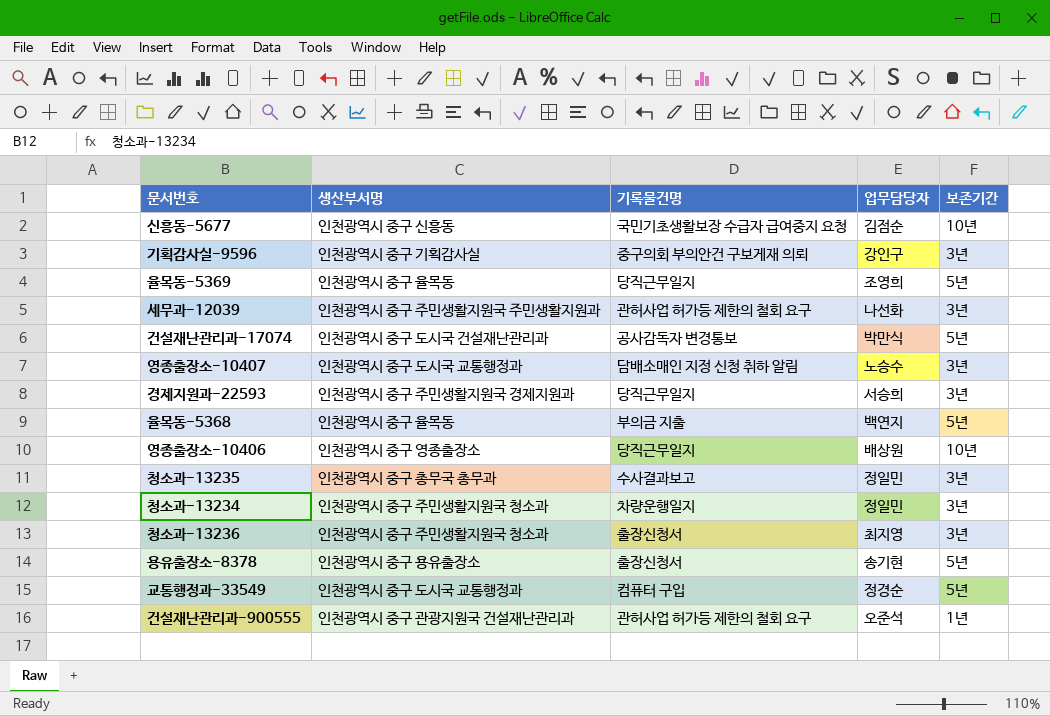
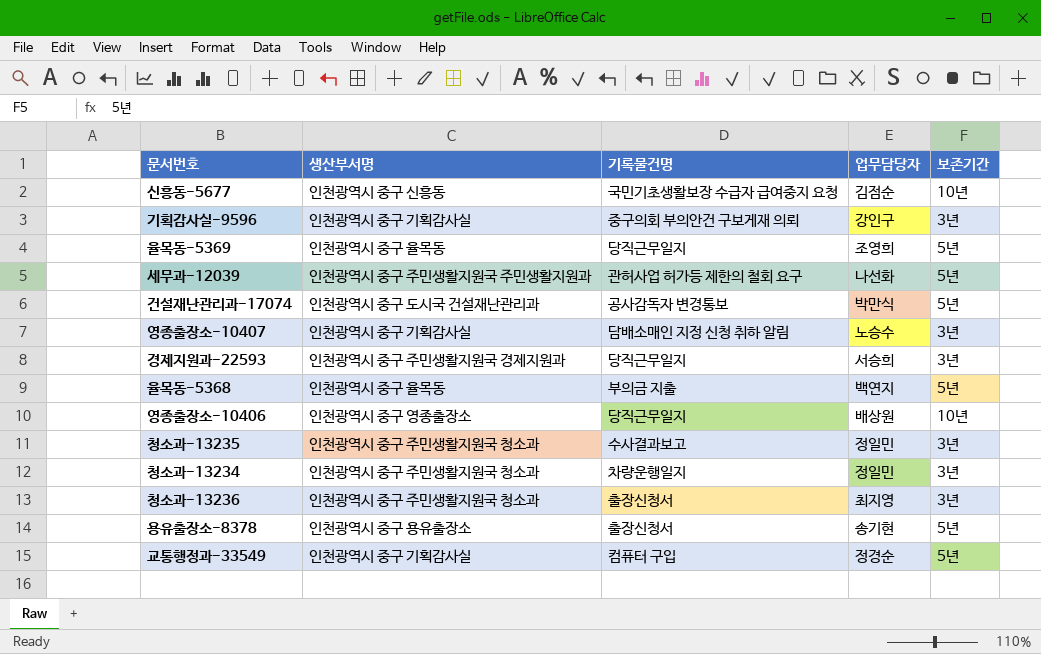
row 건설재난관리과-900555: 인천광역시 중구 관광지원국 건설재난관리과 | 관허사업 허가등 제한의 철회 요구 | 오준석 | 1년 -> none
세무과-12039 | 보존기간: 3년 -> 5년
영종출장소-10407 | 생산부서명: 인천광역시 중구 도시국 교통행정과 -> 인천광역시 중구 기획감사실
청소과-13235 | 생산부서명: 인천광역시 중구 총무국 총무과 -> 인천광역시 중구 주민생활지원국 청소과
교통행정과-33549 | 생산부서명: 인천광역시 중구 도시국 교통행정과 -> 인천광역시 중구 기획감사실

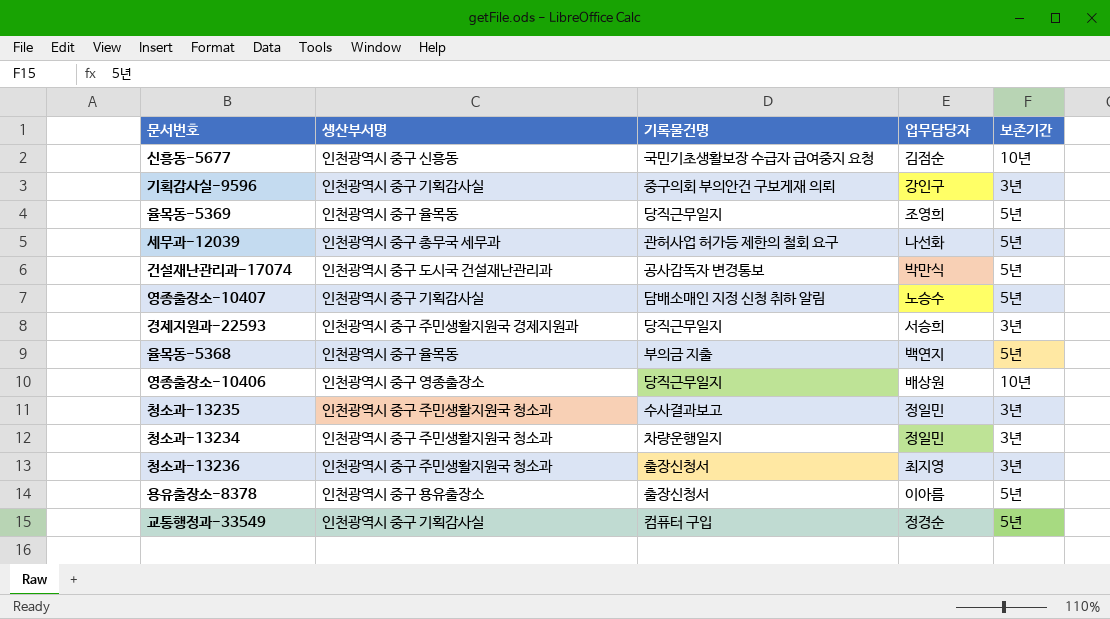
세무과-12039 | 생산부서명: 인천광역시 중구 주민생활지원국 주민생활지원과 -> 인천광역시 중구 총무국 세무과
영종출장소-10407 | 보존기간: 3년 -> 5년
용유출장소-8378 | 업무담당자: 송기현 -> 이아름

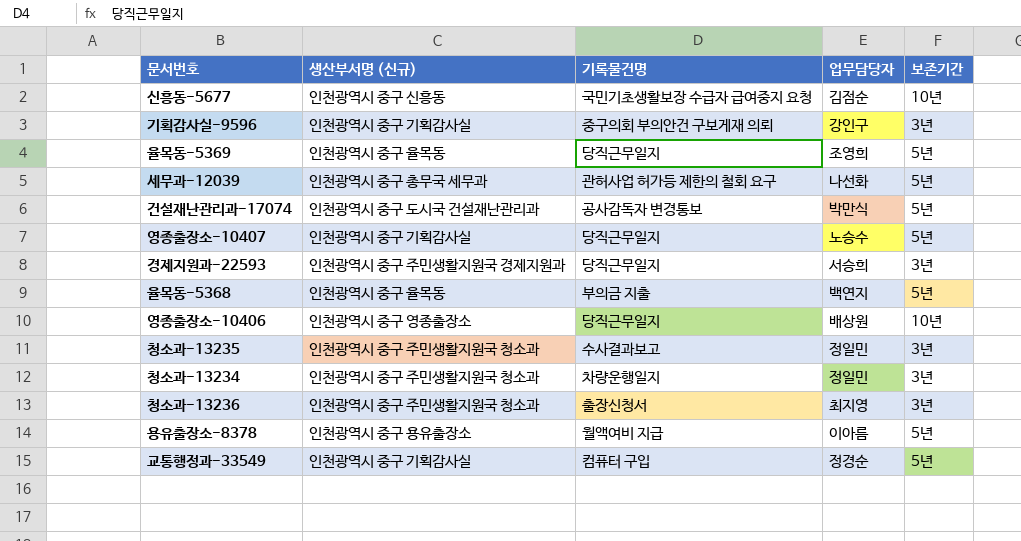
column name: 생산부서명 -> 생산부서명 (신규)
영종출장소-10407 | 기록물건명: 담배소매인 지정 신청 취하 알림 -> 당직근무일지
용유출장소-8378 | 기록물건명: 출장신청서 -> 월액여비 지급

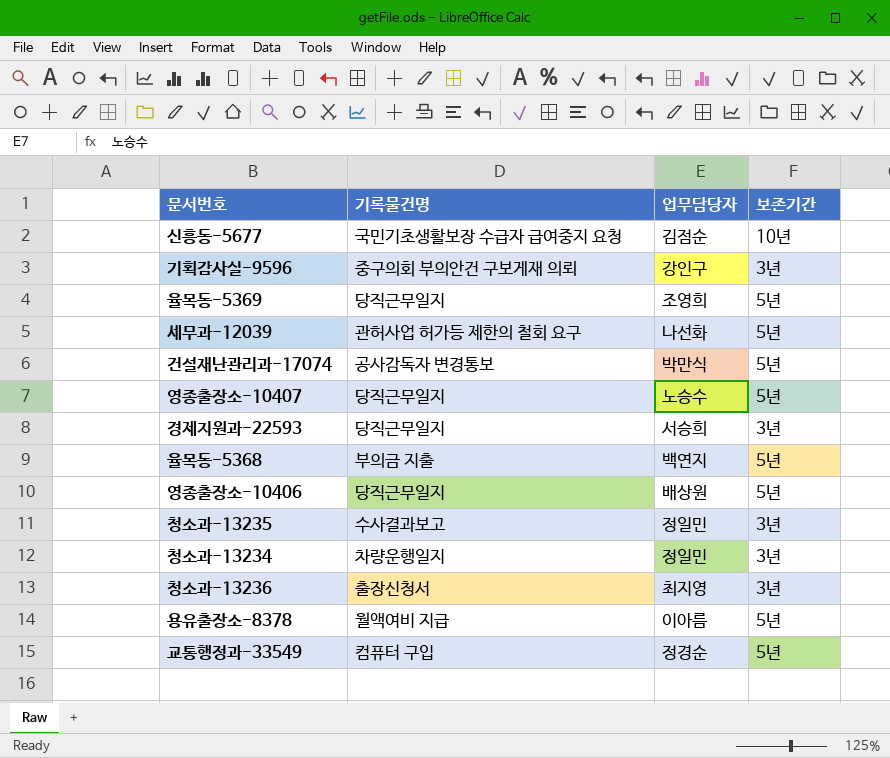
column 생산부서명 (신규) | position: 2 -> none
영종출장소-10406 | 보존기간: 10년 -> 5년

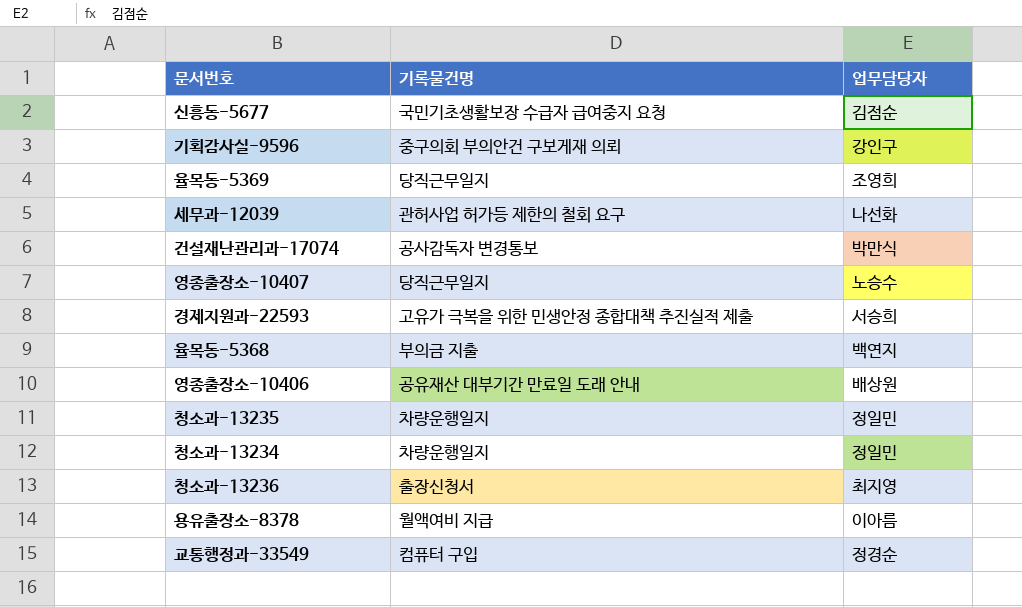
column 보존기간 | position: 4 -> none
경제지원과-22593 | 기록물건명: 당직근무일지 -> 고유가 극복을 위한 민생안정 종합대책 추진실적 제출
영종출장소-10406 | 기록물건명: 당직근무일지 -> 공유재산 대부기간 만료일 도래 안내
청소과-13235 | 기록물건명: 수사결과보고 -> 차량운행일지

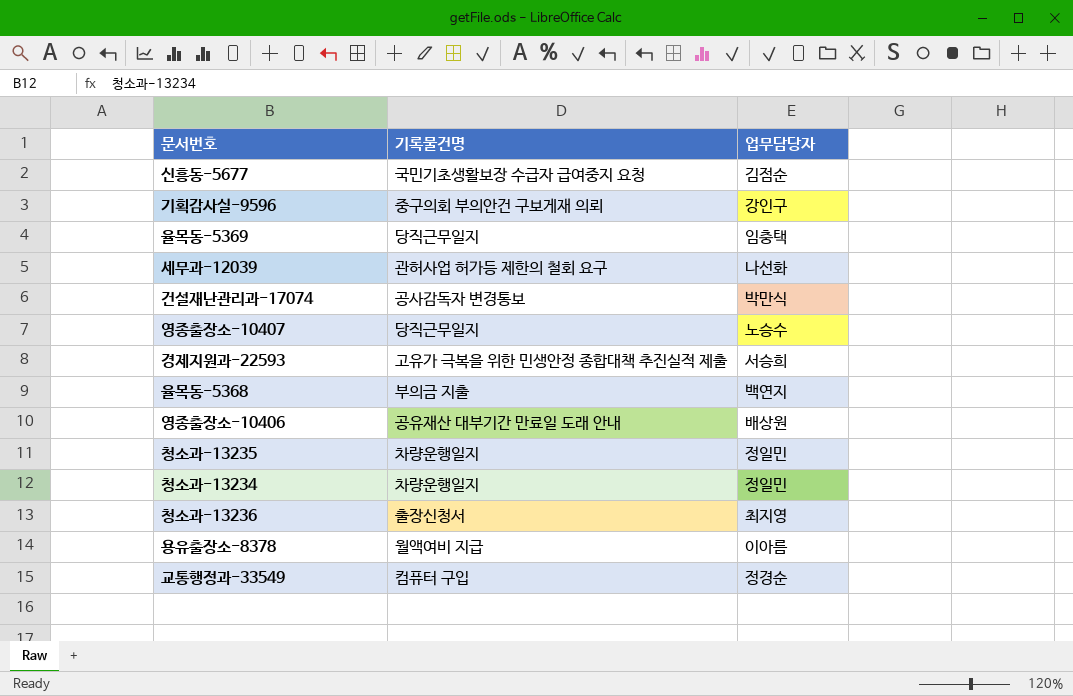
율목동-5369 | 업무담당자: 조영희 -> 임충택

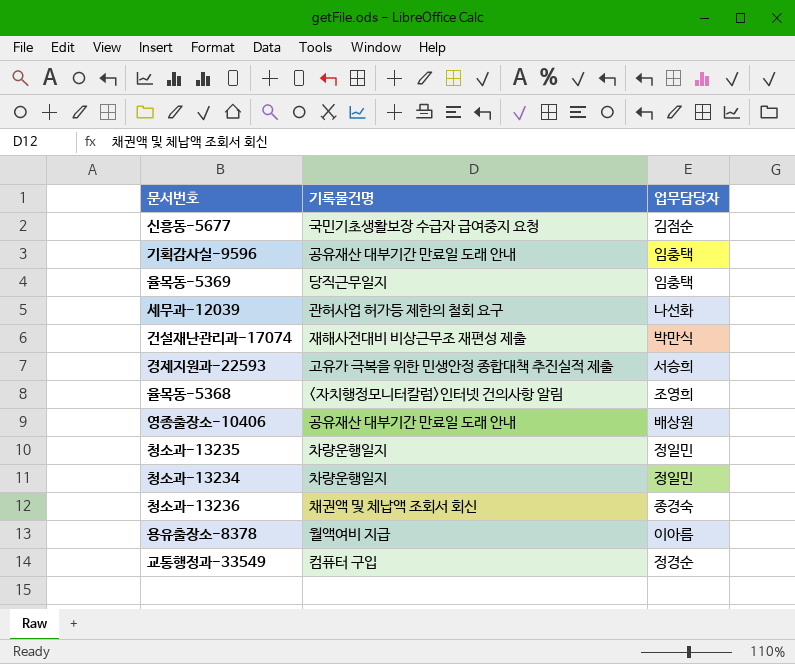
row 영종출장소-10407: 당직근무일지 | 노승수 -> none
기획감사실-9596 | 기록물건명: 중구의회 부의안건 구보게재 의뢰 -> 공유재산 대부기간 만료일 도래 안내
기획감사실-9596 | 업무담당자: 강인구 -> 임충택
건설재난관리과-17074 | 기록물건명: 공사감독자 변경통보 -> 재해사전대비 비상근무조 재편성 제출
율목동-5368 | 기록물건명: 부의금 지출 -> <자치행정모니터칼럼>인터넷 건의사항 알림
율목동-5368 | 업무담당자: 백연지 -> 조영희
청소과-13236 | 기록물건명: 출장신청서 -> 채권액 및 체납액 조회서 회신
청소과-13236 | 업무담당자: 최지영 -> 종경숙

